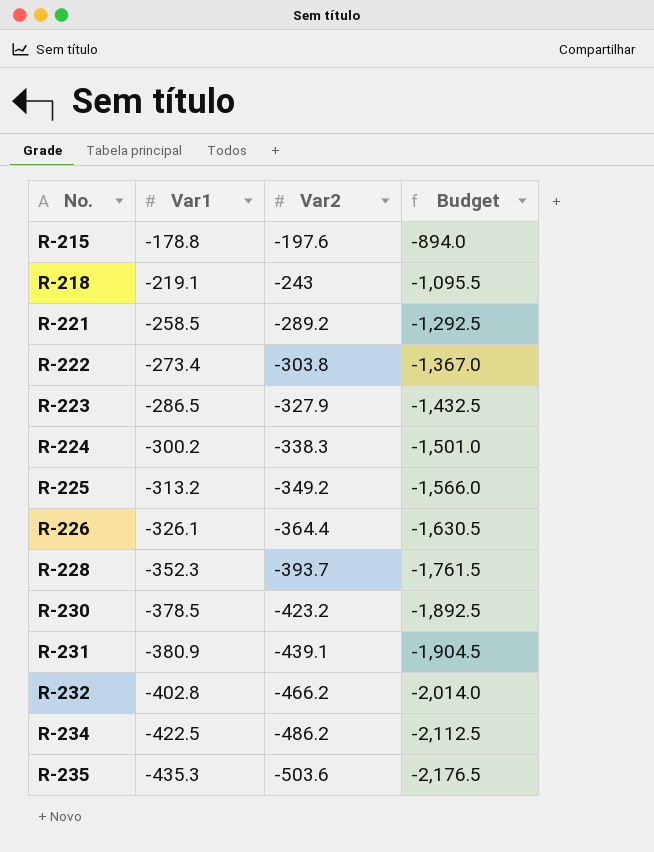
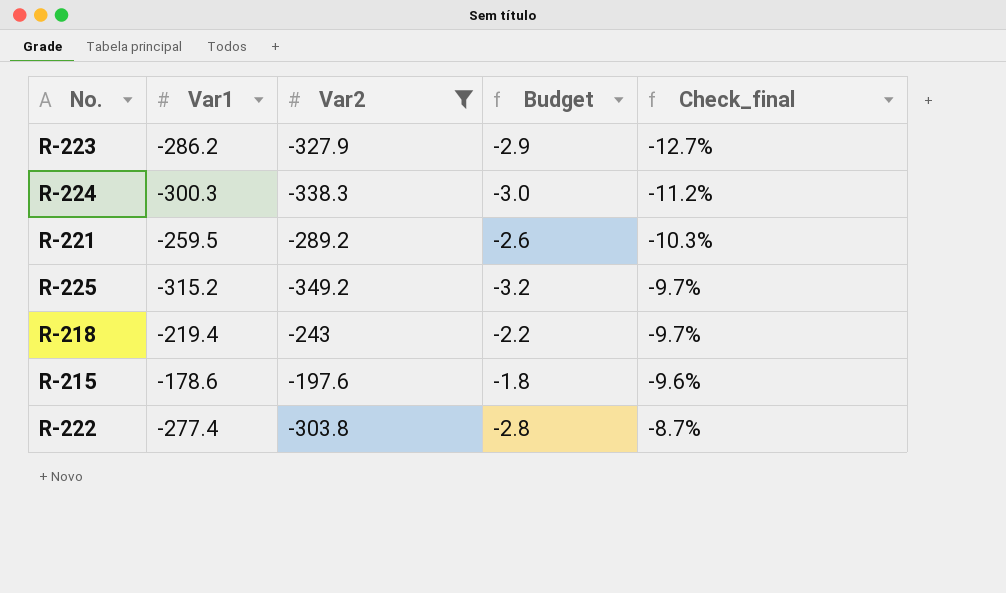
filter: none -> Var2 >= -349.2
row order: No. ascending -> Check_final ascending
column Budget | formula: [Var1] * 5 -> [Var1] * 0.01
column Check_final | formula: none -> ([Var1] - [Var2]) / [Var2]
R-223 | Var1: -286.5 -> -286.2
R-224 | Var1: -300.2 -> -300.3
R-221 | Var1: -258.5 -> -259.5
R-225 | Var1: -313.2 -> -315.2
R-218 | Var1: -219.1 -> -219.4
R-215 | Var1: -178.8 -> -178.6
R-222 | Var1: -273.4 -> -277.4

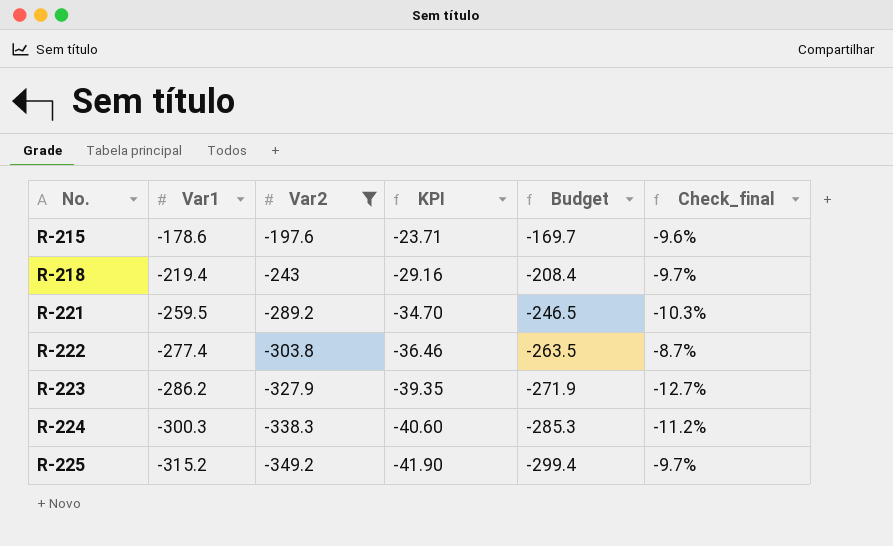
row order: Check_final ascending -> No. ascending
column KPI | formula: none -> [Var2] * 0.12
column Budget | formula: [Var1] * 0.01 -> [Var1] * 0.95

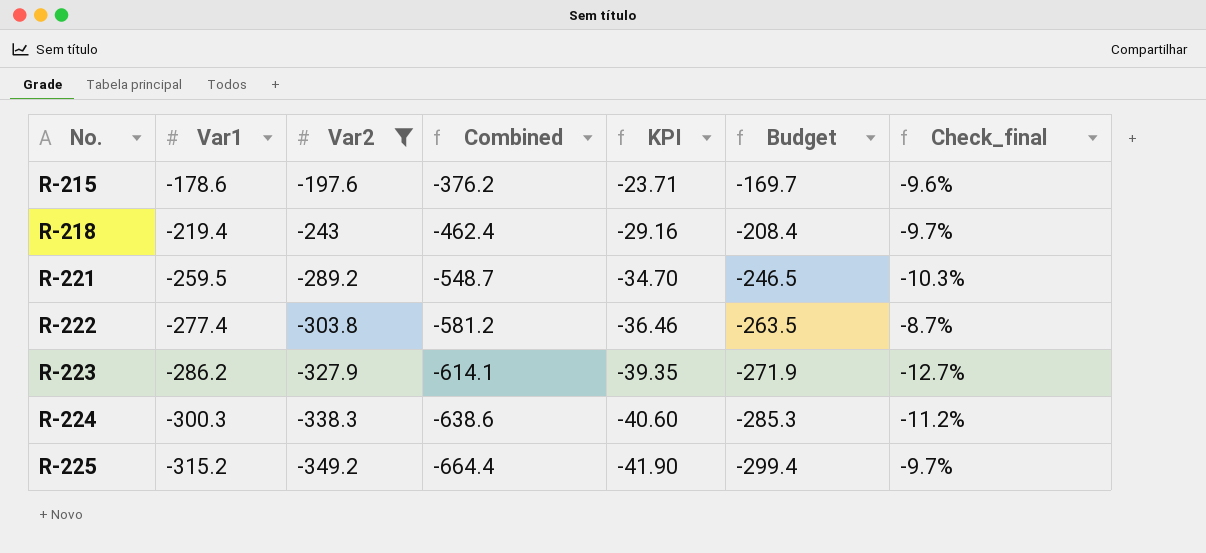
column Combined | formula: none -> [Var1] + [Var2]

